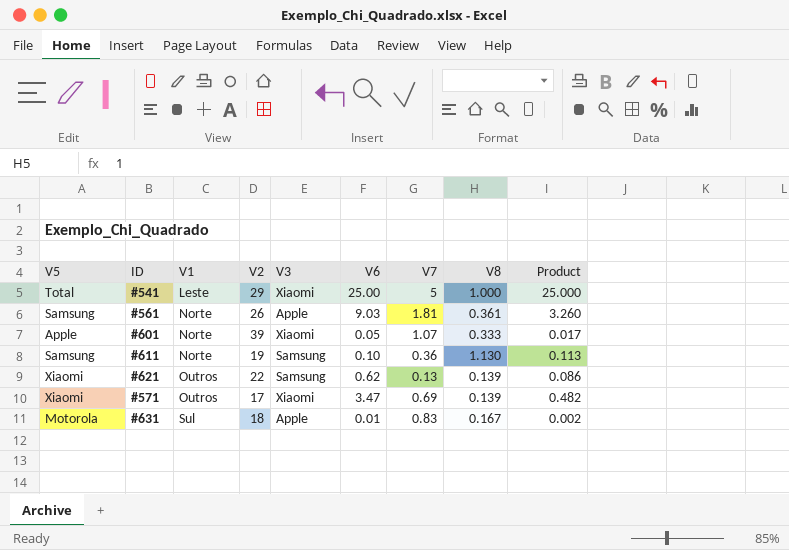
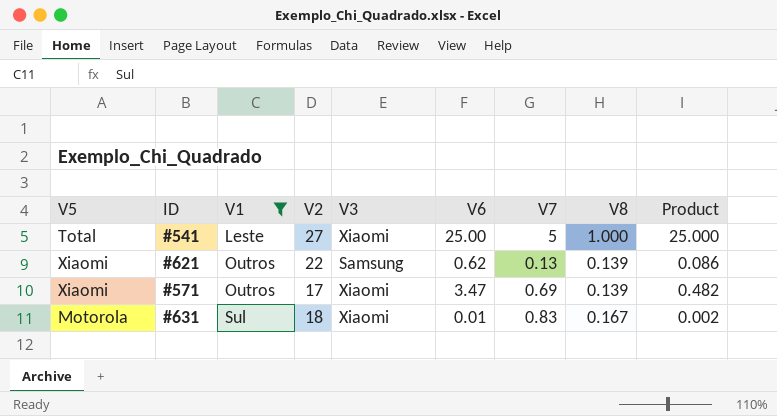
filter: none -> V1 != Norte
#541 | V2: 29 -> 27
#631 | V3: Apple -> Xiaomi

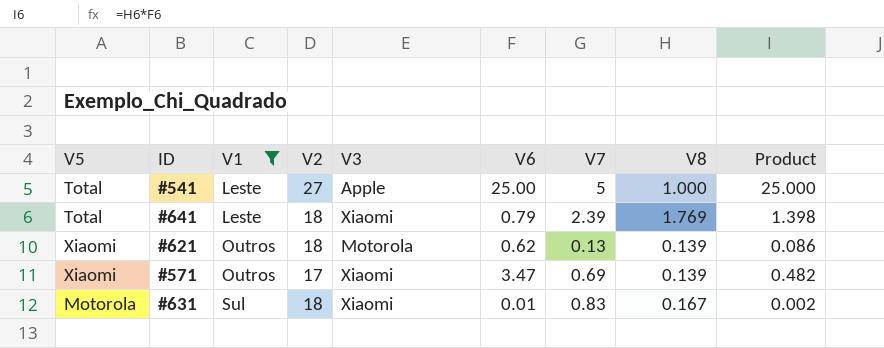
#541 | V3: Xiaomi -> Apple
row #641: none -> Total | Leste | 18 | Xiaomi | 0.79 | 2.39 | 1.769 | 1.398
#621 | V2: 22 -> 18
#621 | V3: Samsung -> Motorola

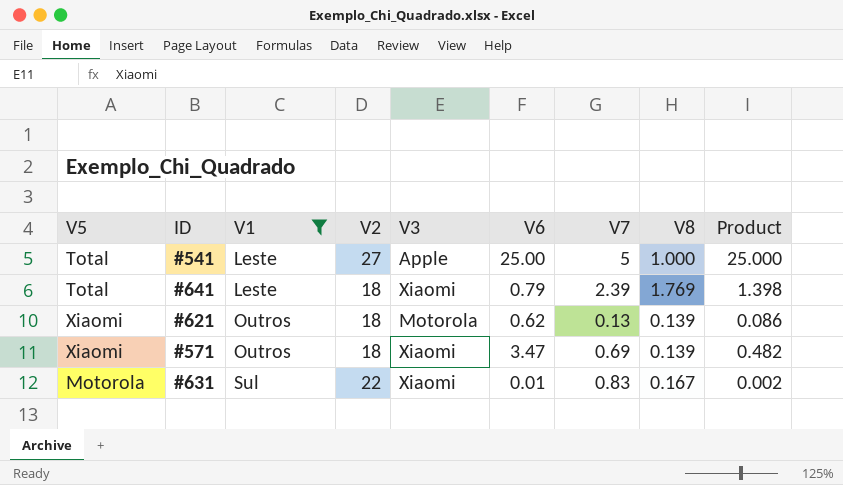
#571 | V2: 17 -> 18
#631 | V2: 18 -> 22

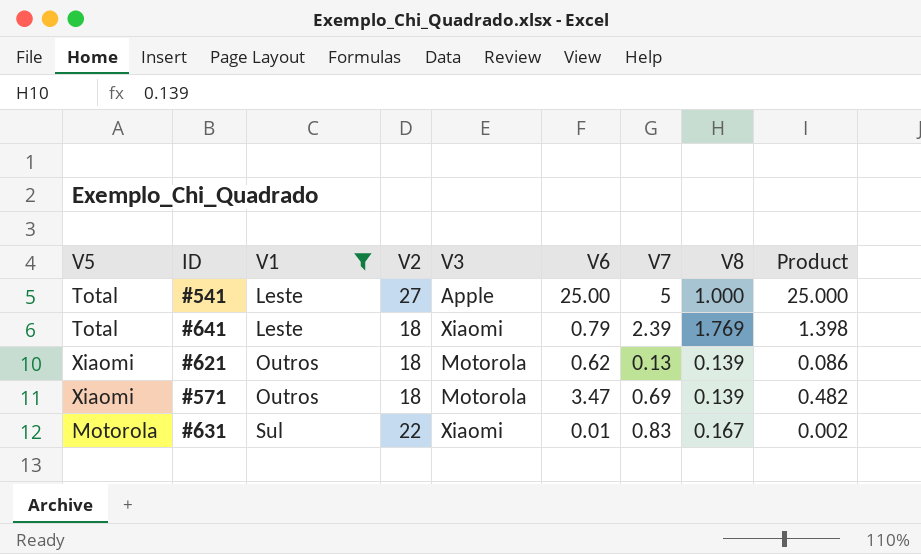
#571 | V3: Xiaomi -> Motorola

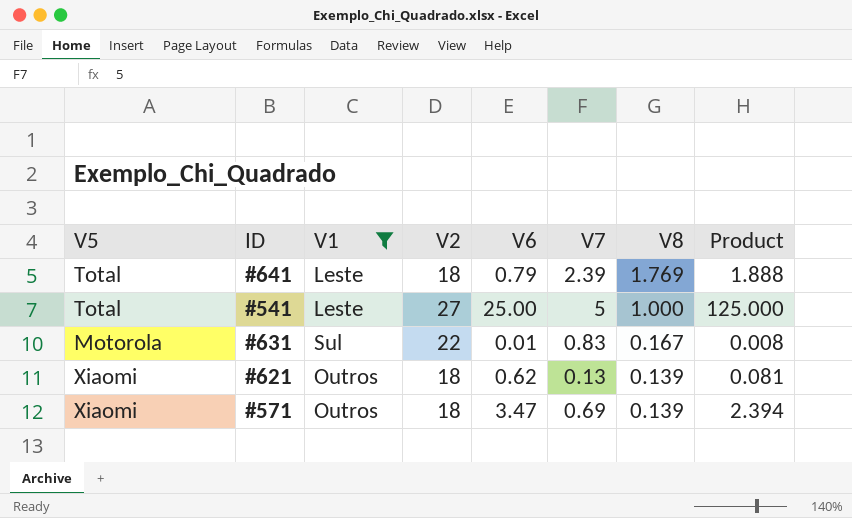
row order: V1 ascending -> V8 descending
column V3 | position: 5 -> none
column Product | formula: [V6] * [V8] -> [V6] * [V7]

